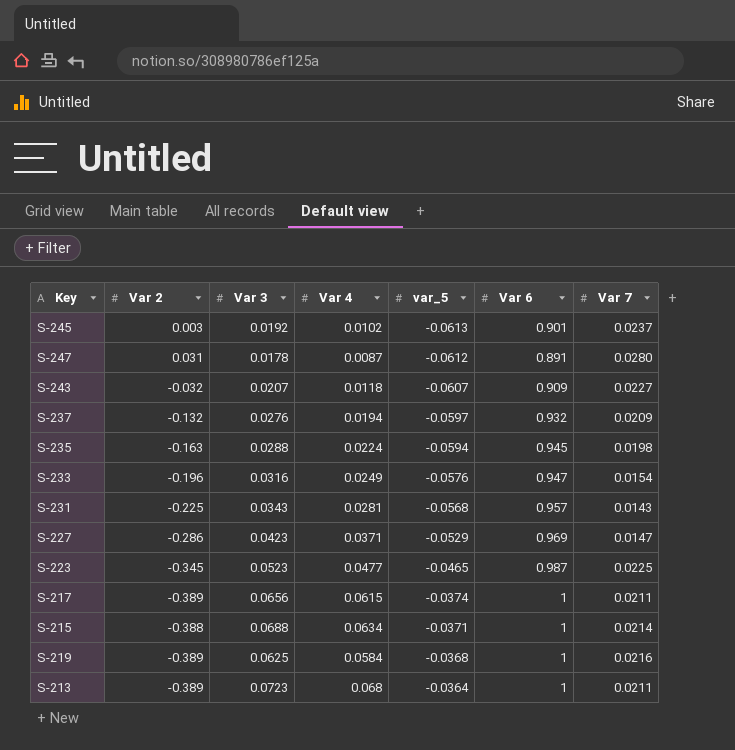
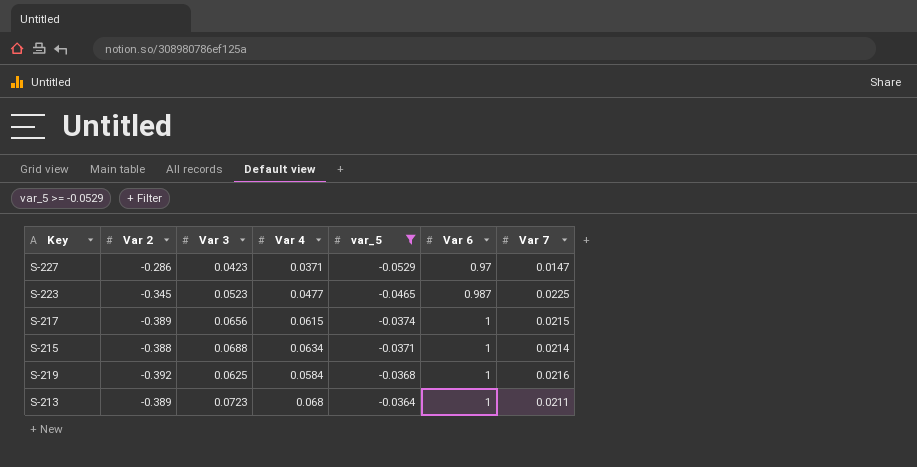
filter: none -> var_5 >= -0.0529
S-227 | Var 6: 0.969 -> 0.97
S-217 | Var 7: 0.0211 -> 0.0215
S-219 | Var 2: -0.389 -> -0.392

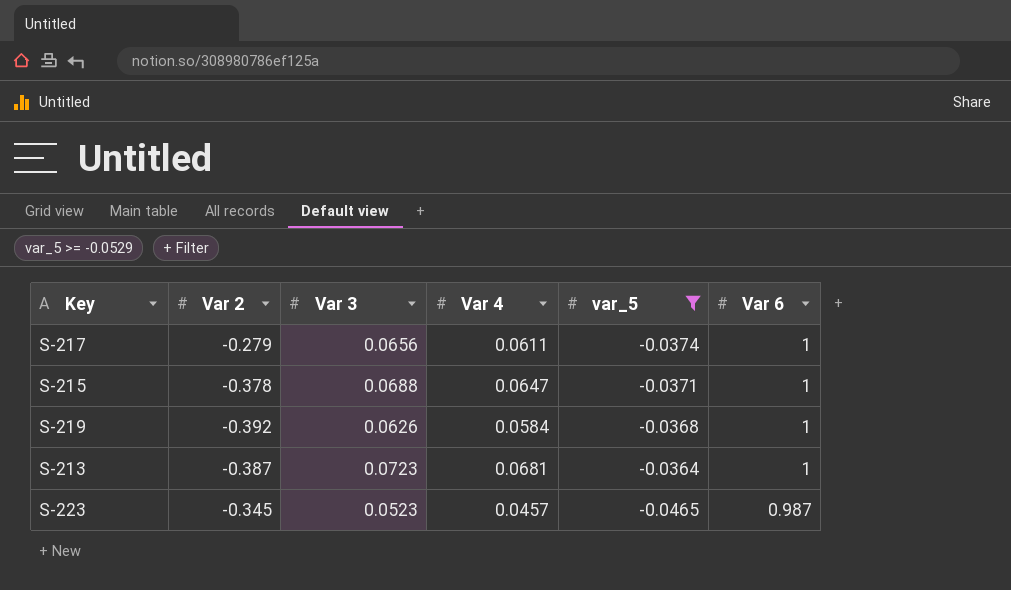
row order: var_5 ascending -> Var 6 descending
column Var 7 | position: 7 -> none
row S-227: -0.286 | 0.0423 | 0.0371 | -0.0529 | 0.97 | 0.0147 -> none
S-217 | Var 2: -0.389 -> -0.279
S-217 | Var 4: 0.0615 -> 0.0611
S-215 | Var 2: -0.388 -> -0.378
S-215 | Var 4: 0.0634 -> 0.0647
S-219 | Var 3: 0.0625 -> 0.0626
S-213 | Var 2: -0.389 -> -0.387
S-213 | Var 4: 0.068 -> 0.0681
S-223 | Var 4: 0.0477 -> 0.0457

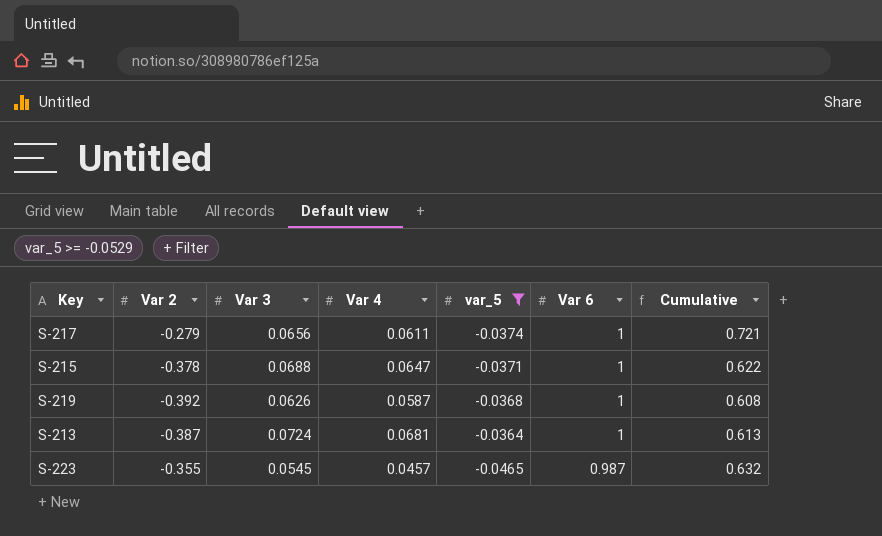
column Cumulative | formula: none -> [Var 2] + [Var 6]
S-219 | Var 4: 0.0584 -> 0.0587
S-213 | Var 3: 0.0723 -> 0.0724
S-223 | Var 2: -0.345 -> -0.355
S-223 | Var 3: 0.0523 -> 0.0545

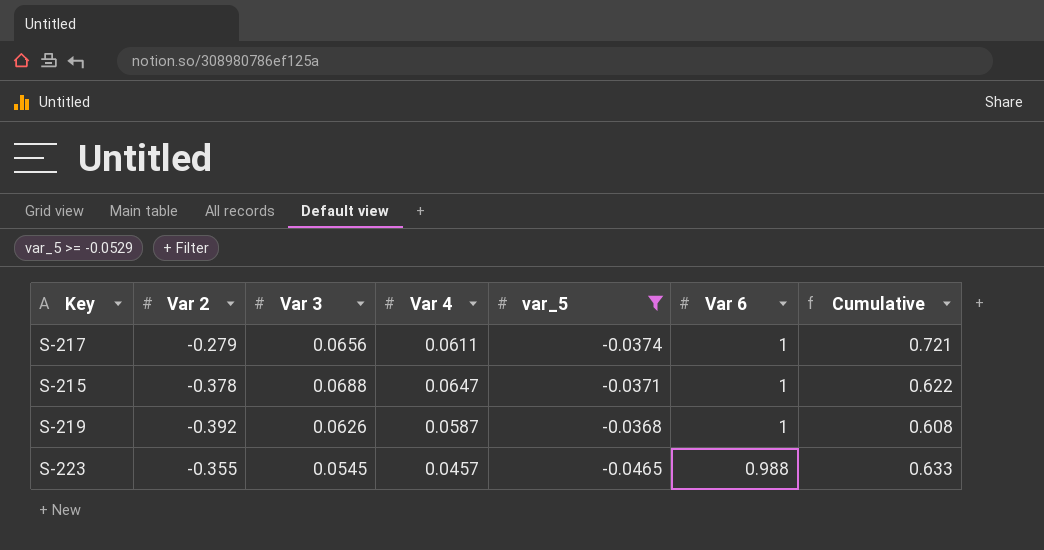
row S-213: -0.387 | 0.0724 | 0.0681 | -0.0364 | 1 | 0.613 -> none
S-223 | Var 6: 0.987 -> 0.988
S-223 | Cumulative: 0.632 -> 0.633

